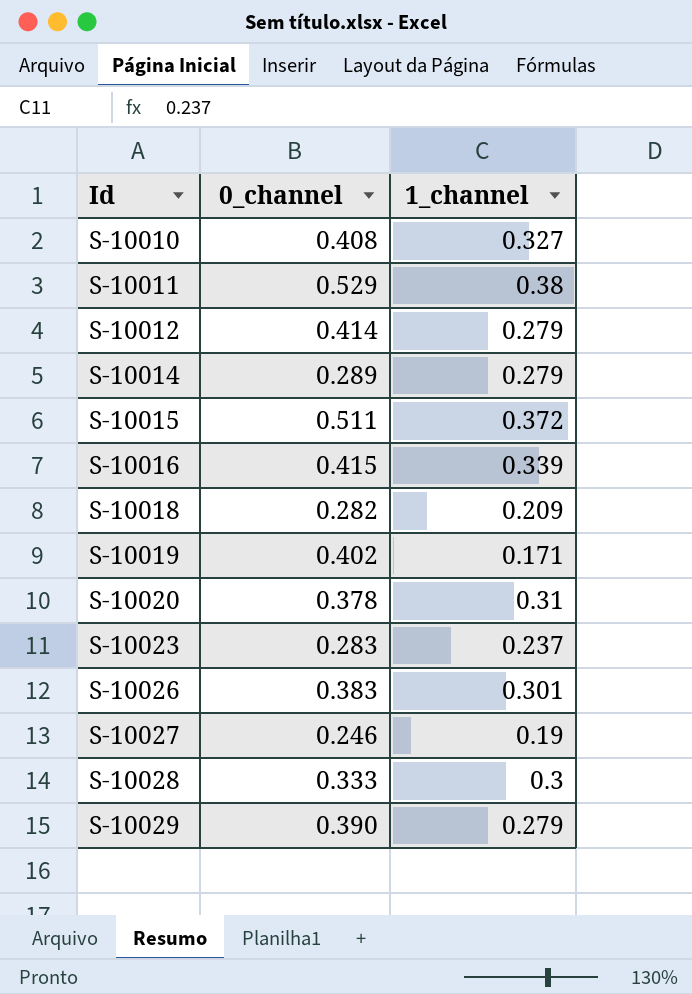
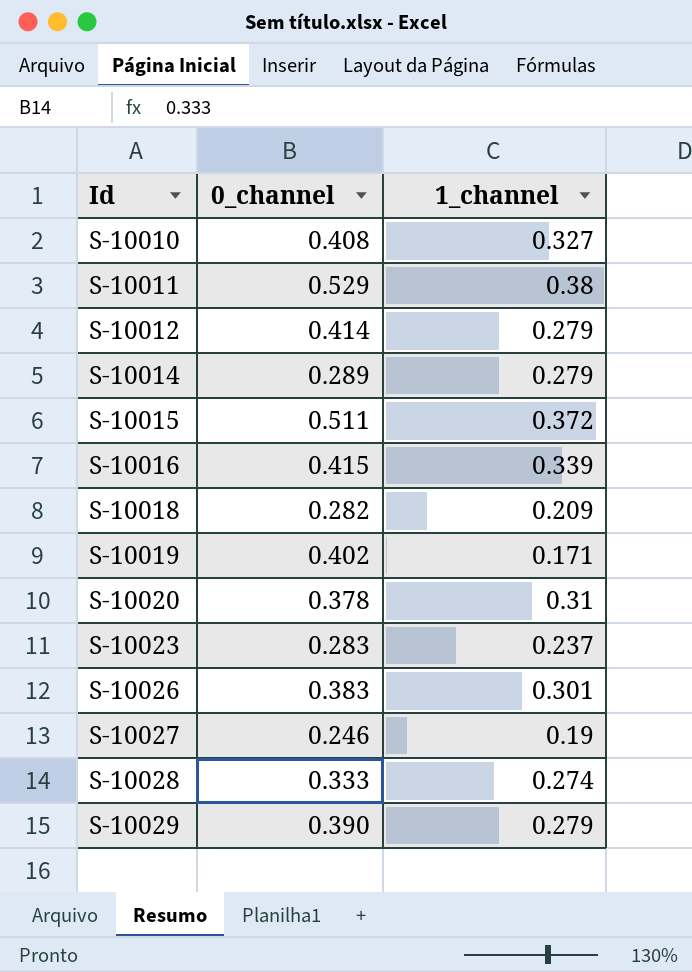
S-10028 | 1_channel: 0.3 -> 0.274

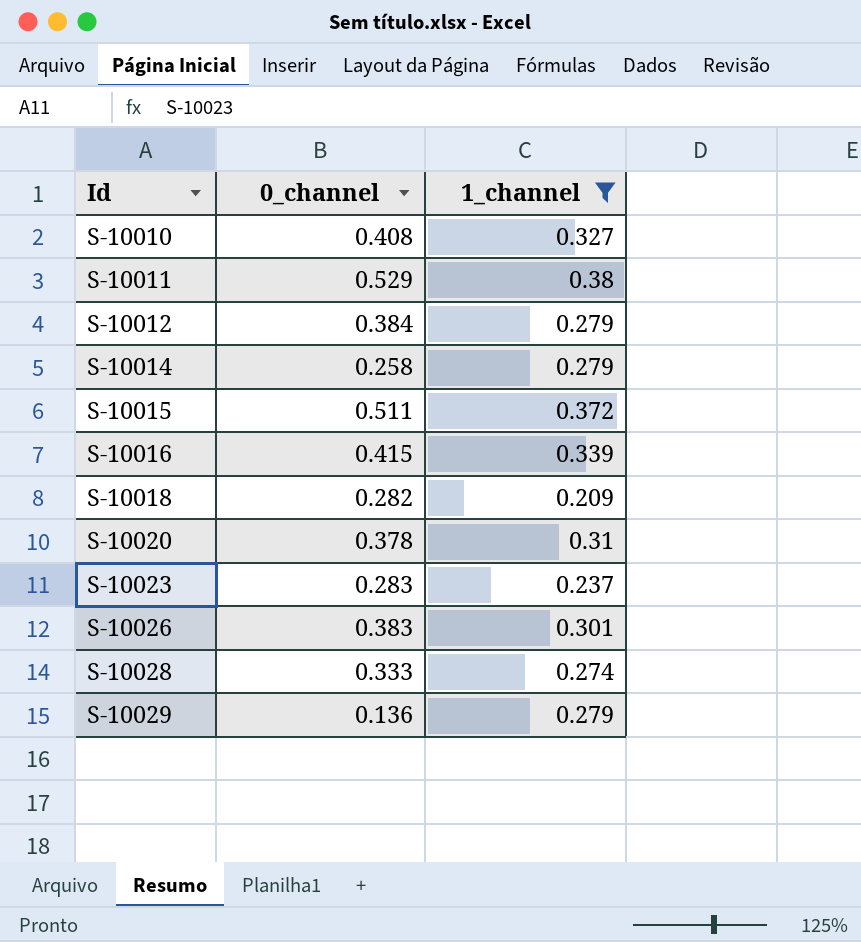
filter: none -> 1_channel >= 0.209
S-10012 | 0_channel: 0.414 -> 0.384
S-10014 | 0_channel: 0.289 -> 0.258
S-10029 | 0_channel: 0.390 -> 0.136

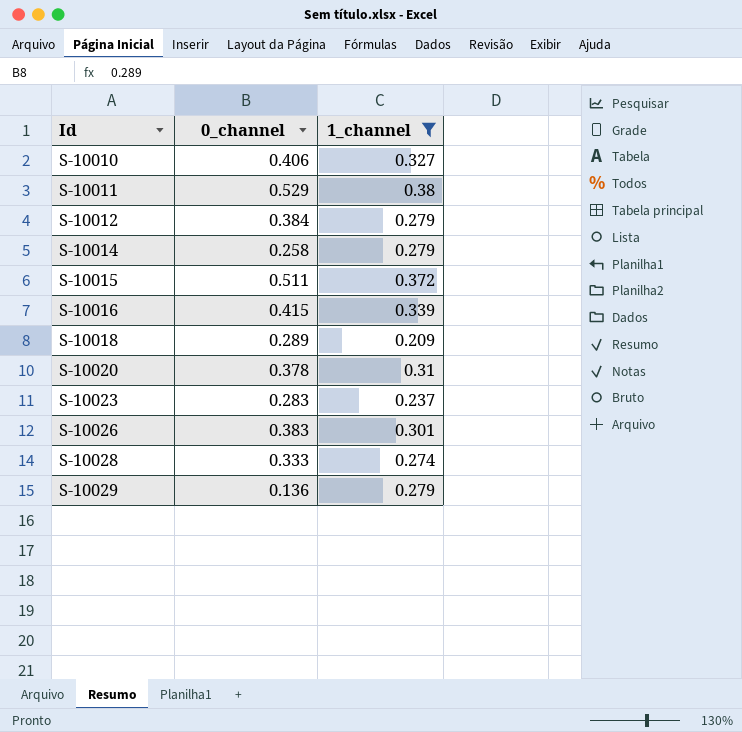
S-10010 | 0_channel: 0.408 -> 0.406
S-10018 | 0_channel: 0.282 -> 0.289

